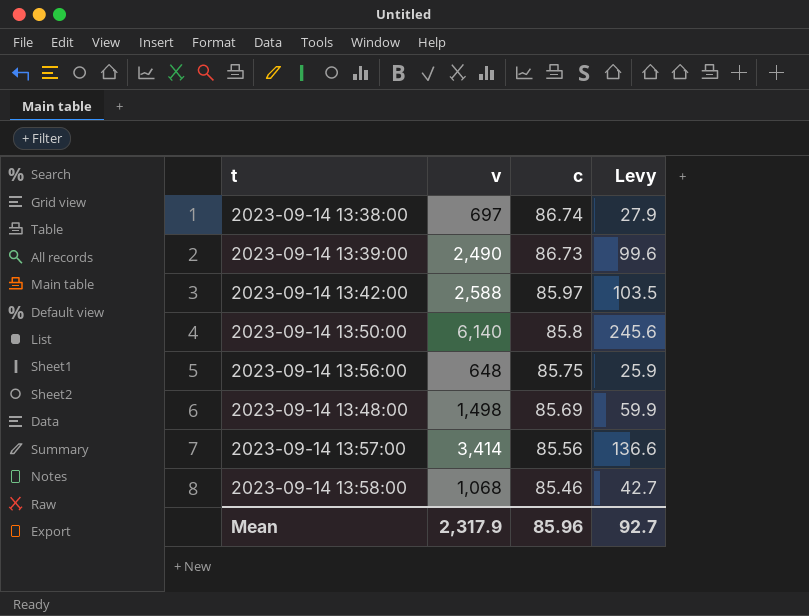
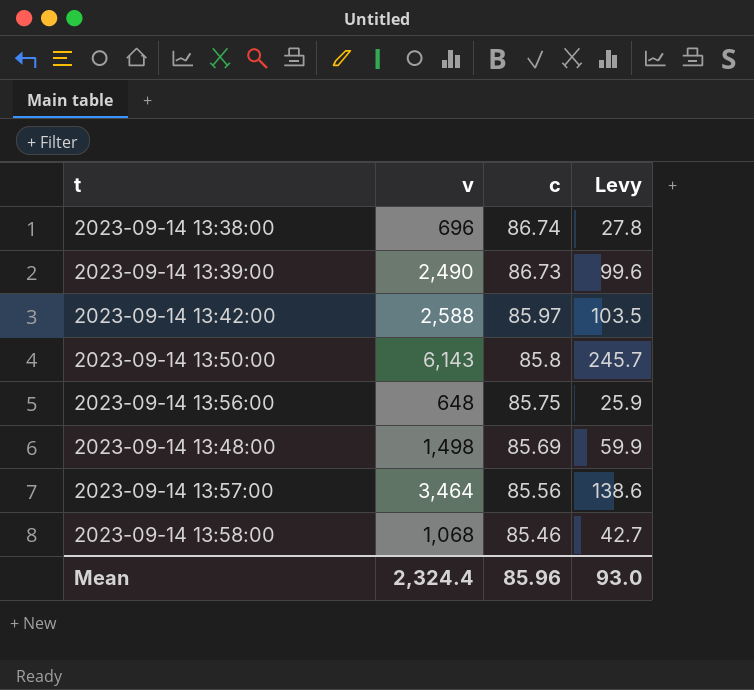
2023-09-14 13:38:00 | v: 697 -> 696
2023-09-14 13:38:00 | Levy: 27.9 -> 27.8
2023-09-14 13:50:00 | v: 6,140 -> 6,143
2023-09-14 13:50:00 | Levy: 245.6 -> 245.7
2023-09-14 13:57:00 | v: 3,414 -> 3,464
2023-09-14 13:57:00 | Levy: 136.6 -> 138.6
Mean | v: 2,317.9 -> 2,324.4
Mean | Levy: 92.7 -> 93.0

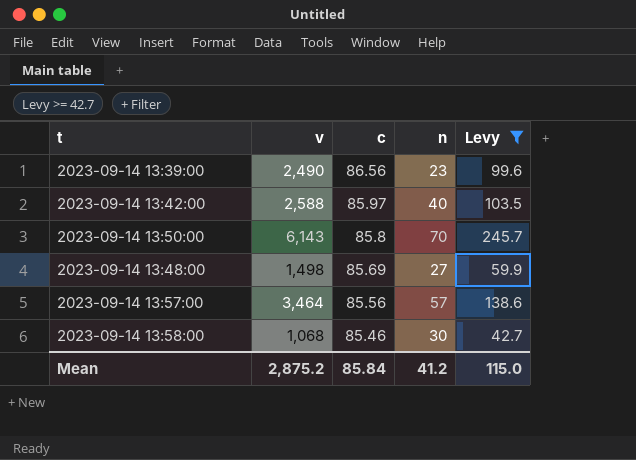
filter: none -> Levy >= 42.7
column n | position: none -> 4
2023-09-14 13:39:00 | c: 86.73 -> 86.56
Mean | v: 2,324.4 -> 2,875.2
Mean | c: 85.96 -> 85.84
Mean | Levy: 93.0 -> 115.0

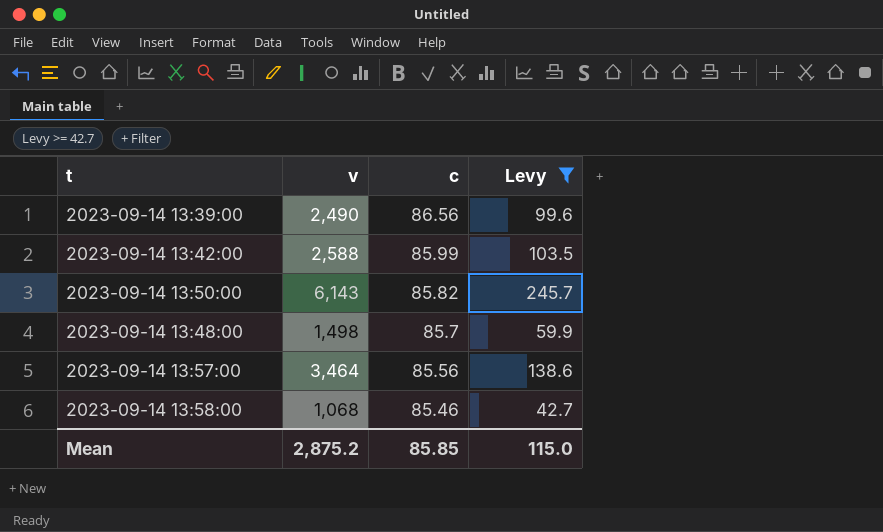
column n | position: 4 -> none
2023-09-14 13:42:00 | c: 85.97 -> 85.99
2023-09-14 13:50:00 | c: 85.8 -> 85.82
2023-09-14 13:48:00 | c: 85.69 -> 85.7
Mean | c: 85.84 -> 85.85

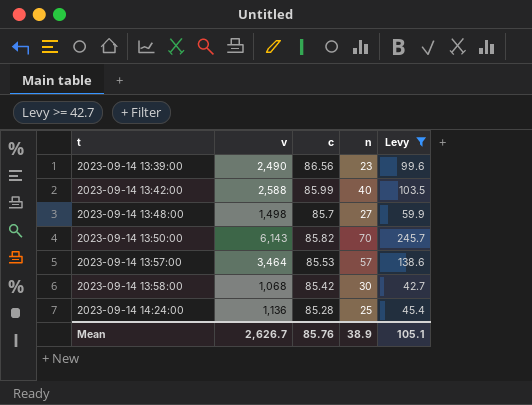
row order: c descending -> t ascending
column n | position: none -> 4
2023-09-14 13:57:00 | c: 85.56 -> 85.53
2023-09-14 13:58:00 | c: 85.46 -> 85.42
row 2023-09-14 14:24:00: none -> 1,136 | 85.28 | 25 | 45.4
Mean | v: 2,875.2 -> 2,626.7
Mean | c: 85.85 -> 85.76
Mean | Levy: 115.0 -> 105.1

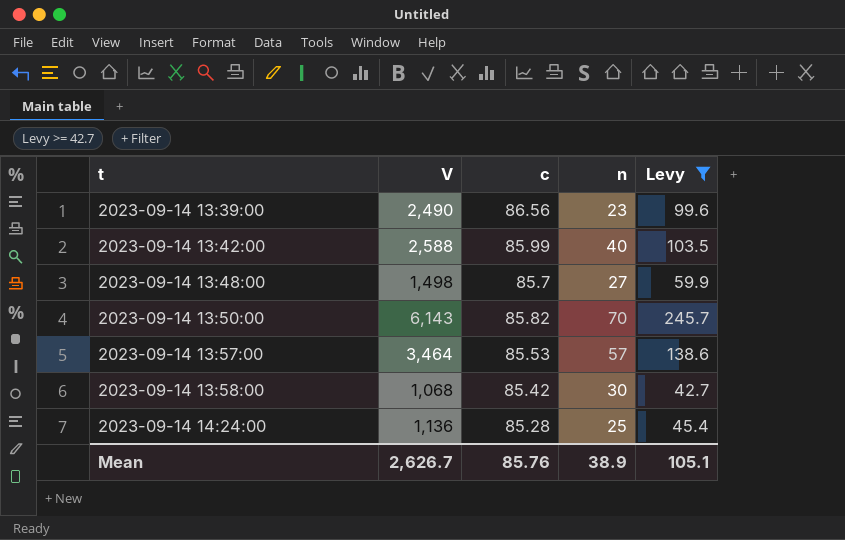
column name: v -> V

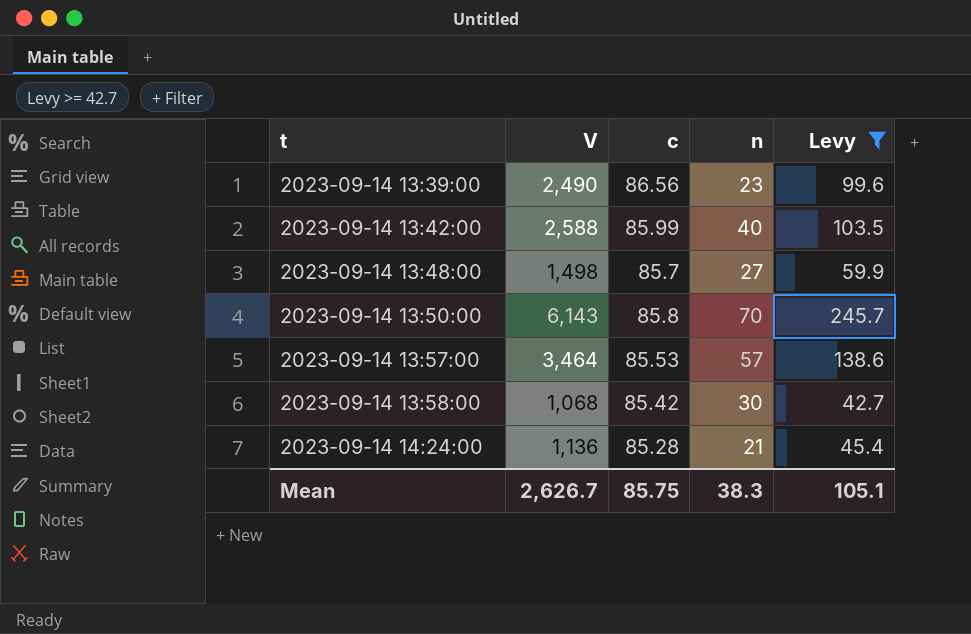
2023-09-14 13:50:00 | c: 85.82 -> 85.8
2023-09-14 14:24:00 | n: 25 -> 21
Mean | c: 85.76 -> 85.75
Mean | n: 38.9 -> 38.3

